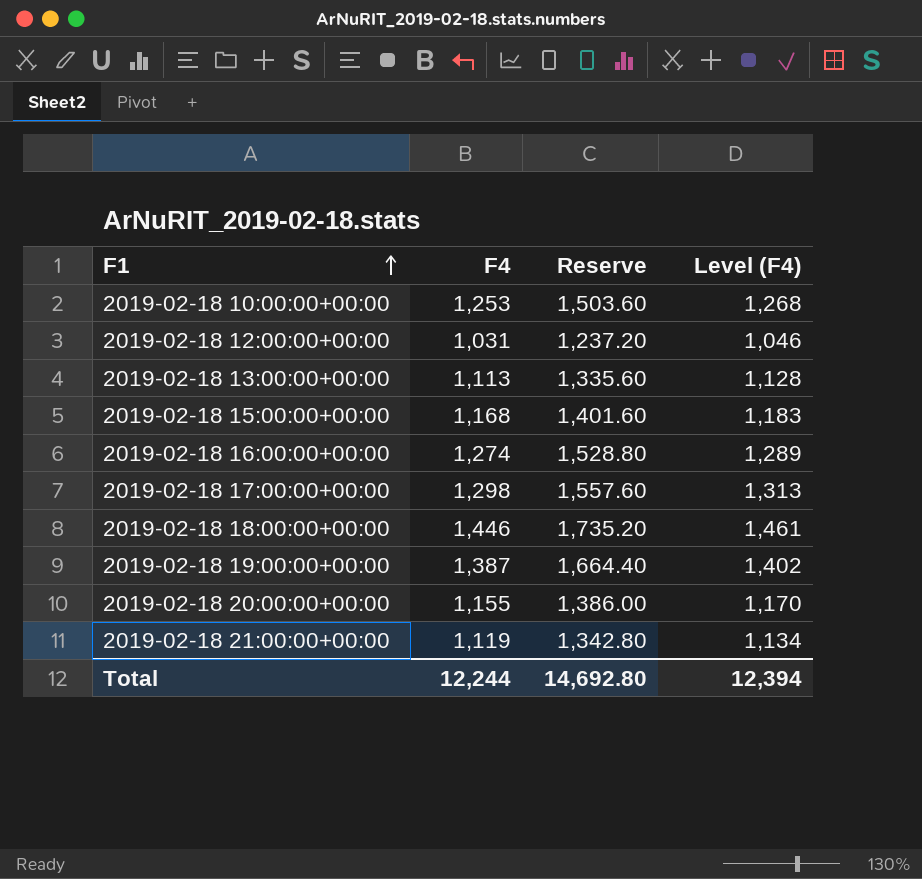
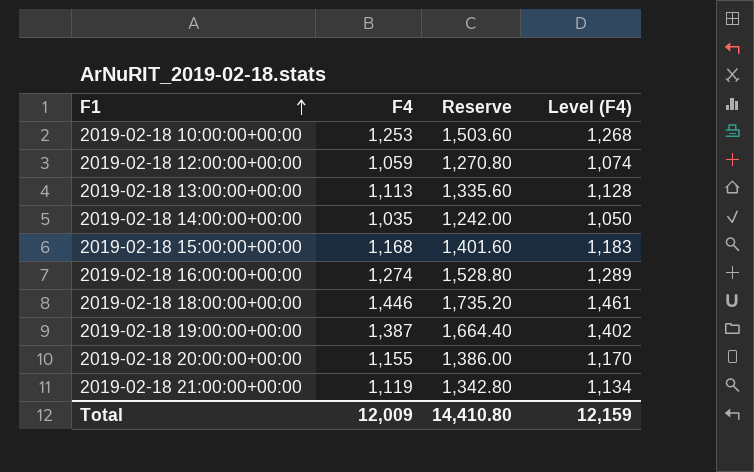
row 2019-02-18 17:00:00+00:00: 1,298 | 1,557.60 | 1,313 -> none
2019-02-18 12:00:00+00:00 | F4: 1,031 -> 1,059
2019-02-18 12:00:00+00:00 | Reserve: 1,237.20 -> 1,270.80
2019-02-18 12:00:00+00:00 | Level (F4): 1,046 -> 1,074
row 2019-02-18 14:00:00+00:00: none -> 1,035 | 1,242.00 | 1,050
Total | F4: 12,244 -> 12,009
Total | Reserve: 14,692.80 -> 14,410.80
Total | Level (F4): 12,394 -> 12,159

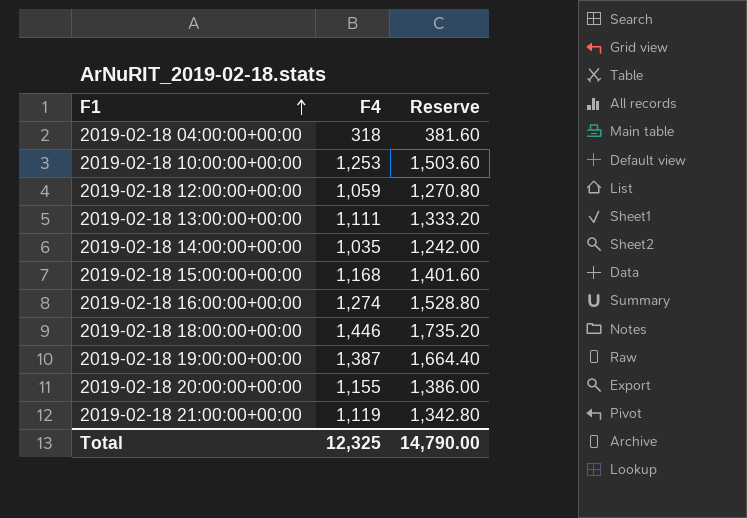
column Level (F4) | formula: [F4] + 15 -> none
row 2019-02-18 04:00:00+00:00: none -> 318 | 381.60
2019-02-18 13:00:00+00:00 | F4: 1,113 -> 1,111
2019-02-18 13:00:00+00:00 | Reserve: 1,335.60 -> 1,333.20
Total | F4: 12,009 -> 12,325
Total | Reserve: 14,410.80 -> 14,790.00

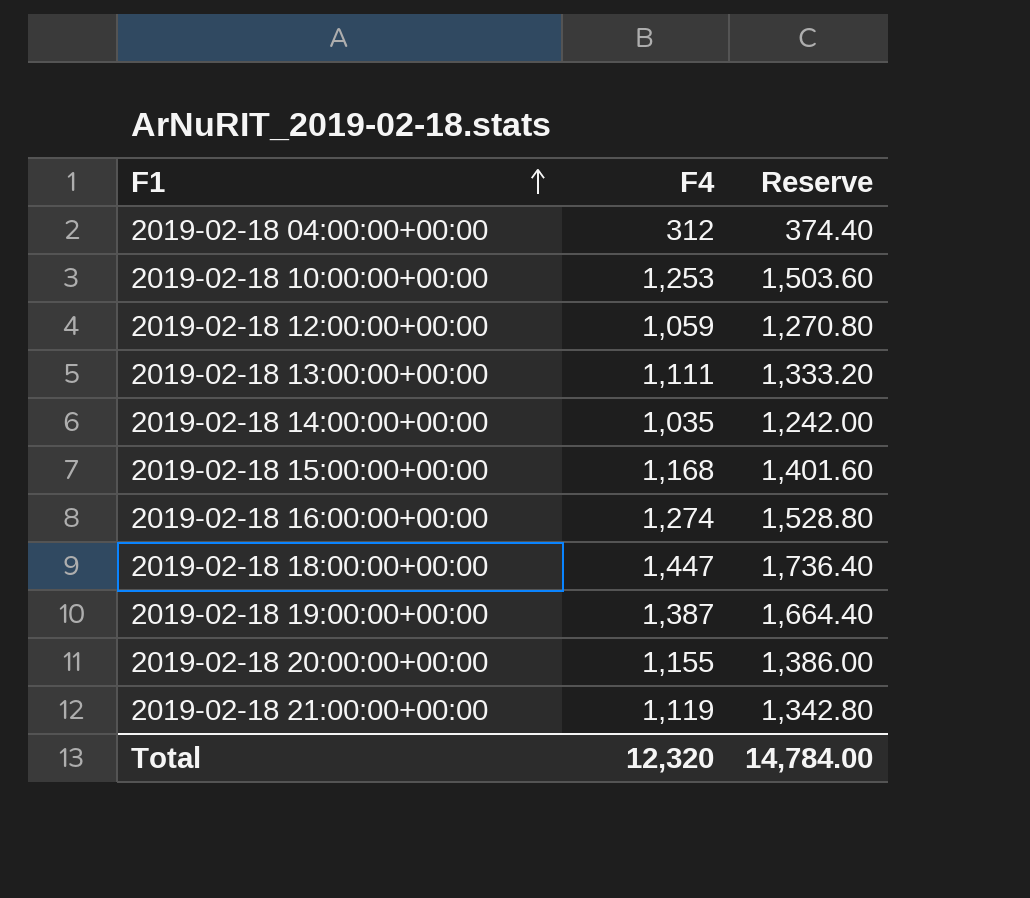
2019-02-18 04:00:00+00:00 | F4: 318 -> 312
2019-02-18 04:00:00+00:00 | Reserve: 381.60 -> 374.40
2019-02-18 18:00:00+00:00 | F4: 1,446 -> 1,447
2019-02-18 18:00:00+00:00 | Reserve: 1,735.20 -> 1,736.40
Total | F4: 12,325 -> 12,320
Total | Reserve: 14,790.00 -> 14,784.00

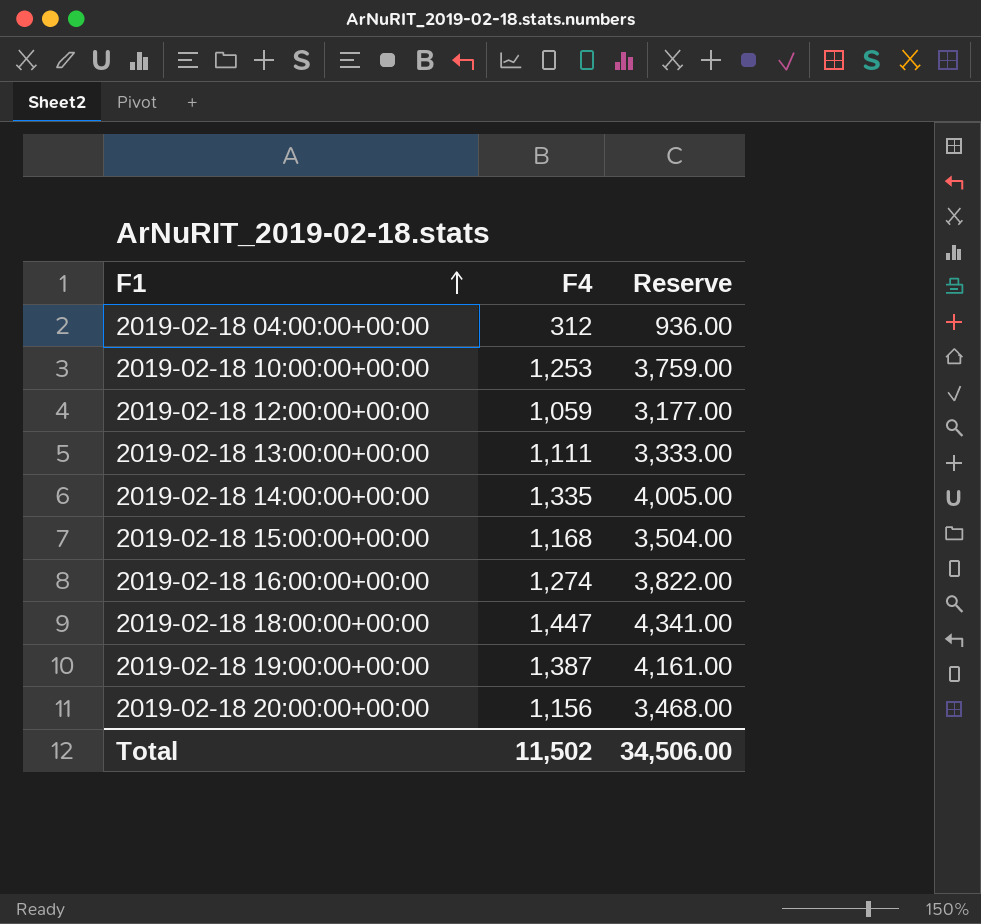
column Reserve | formula: [F4] * 1.2 -> [F4] * 3
row 2019-02-18 21:00:00+00:00: 1,119 | 1,342.80 -> none
2019-02-18 14:00:00+00:00 | F4: 1,035 -> 1,335
2019-02-18 20:00:00+00:00 | F4: 1,155 -> 1,156
Total | F4: 12,320 -> 11,502
Total | Reserve: 14,784.00 -> 34,506.00

